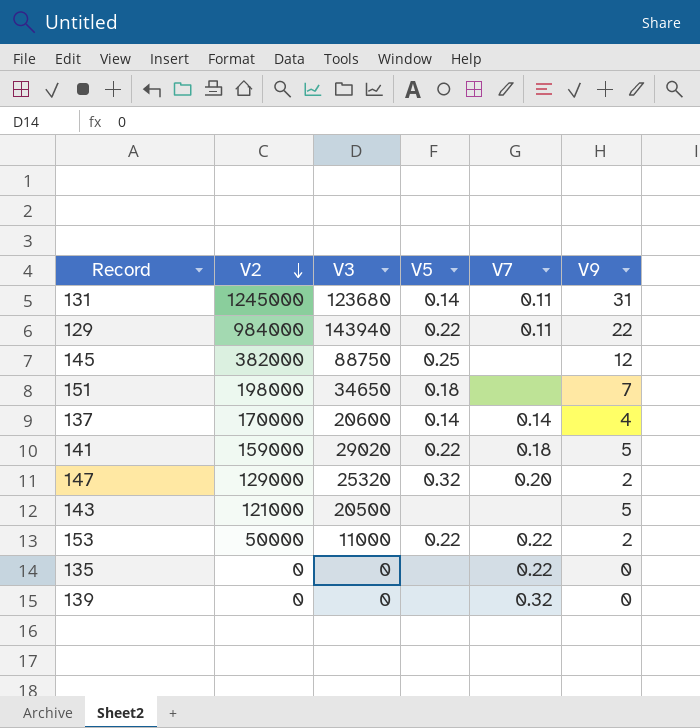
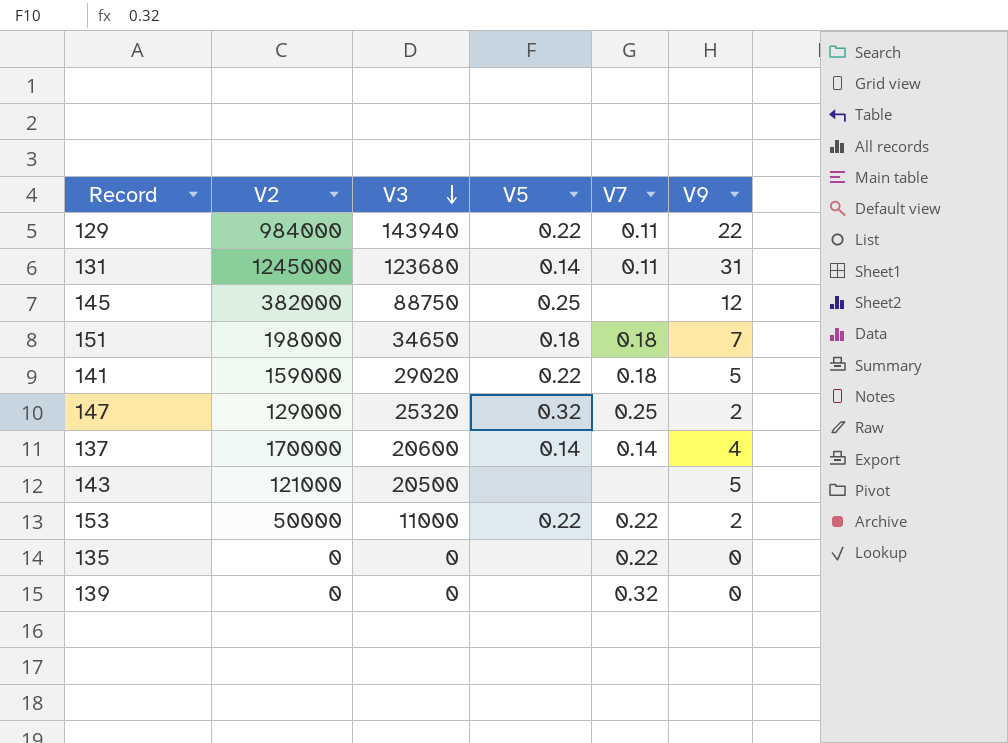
row order: V2 descending -> V3 descending
151 | V7: none -> 0.18
147 | V7: 0.20 -> 0.25

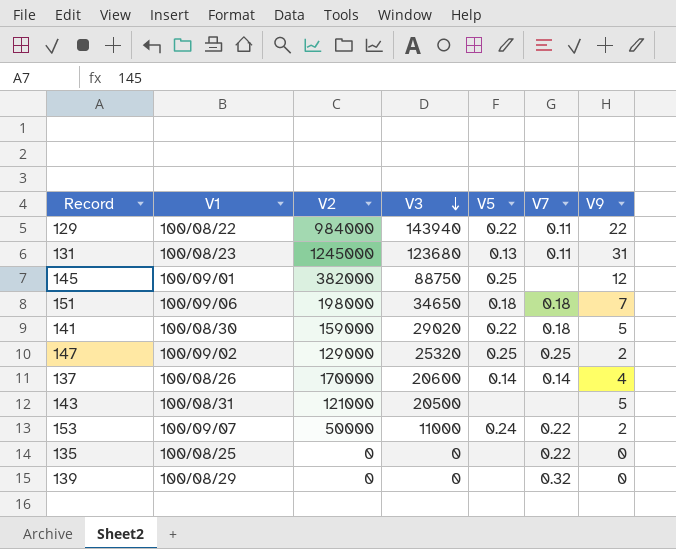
column V1 | position: none -> 2
131 | V5: 0.14 -> 0.13
147 | V5: 0.32 -> 0.25
153 | V5: 0.22 -> 0.24

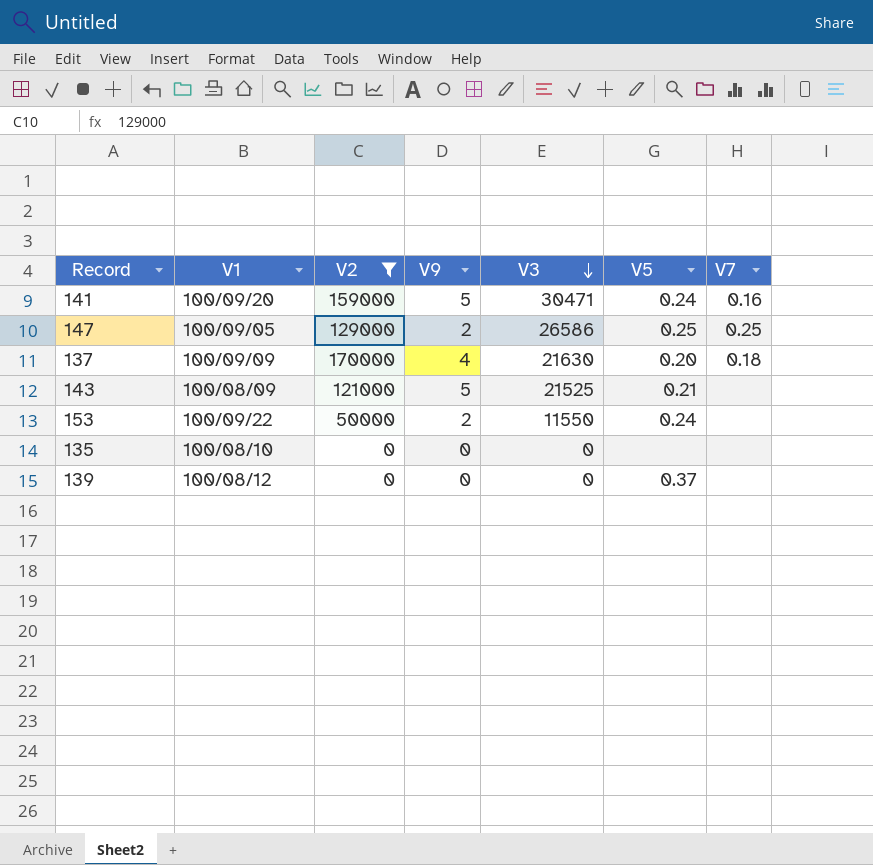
filter: none -> V2 <= 170000
column V9 | position: 7 -> 4
141 | V1: 100/08/30 -> 100/09/20
141 | V3: 29020 -> 30471
141 | V5: 0.22 -> 0.24
141 | V7: 0.18 -> 0.16
147 | V1: 100/09/02 -> 100/09/05
147 | V3: 25320 -> 26586
137 | V1: 100/08/26 -> 100/09/09
137 | V3: 20600 -> 21630
137 | V5: 0.14 -> 0.20
137 | V7: 0.14 -> 0.18
143 | V1: 100/08/31 -> 100/08/09
143 | V3: 20500 -> 21525
143 | V5: none -> 0.21
153 | V1: 100/09/07 -> 100/09/22
153 | V3: 11000 -> 11550
153 | V7: 0.22 -> none
135 | V1: 100/08/25 -> 100/08/10
135 | V7: 0.22 -> none
139 | V1: 100/08/29 -> 100/08/12
139 | V5: none -> 0.37
139 | V7: 0.32 -> none

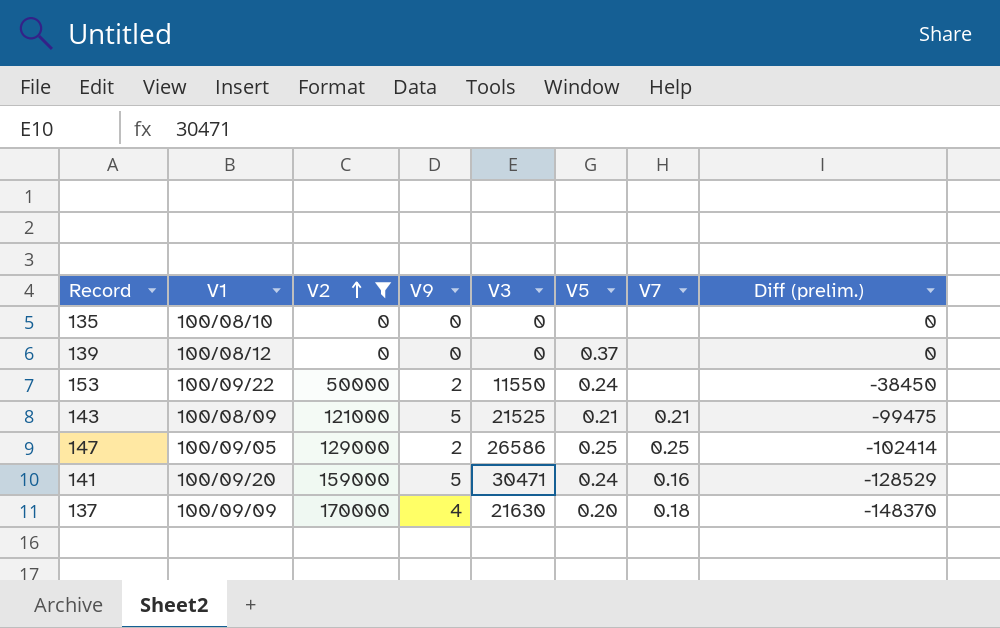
row order: V3 descending -> V2 ascending
column Diff (prelim.) | formula: none -> [V3] - [V2]
143 | V7: none -> 0.21

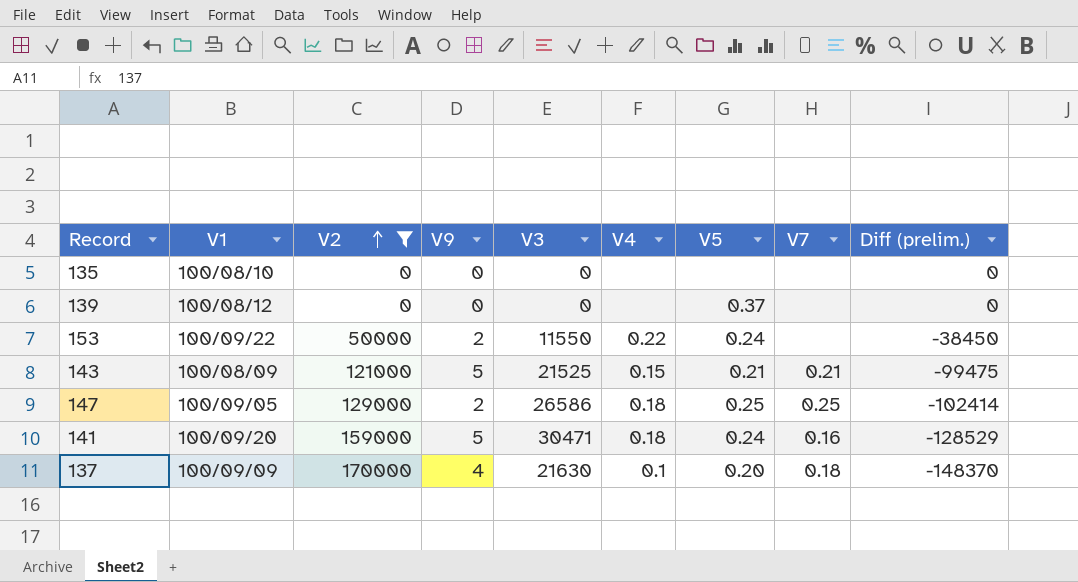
column V4 | position: none -> 6

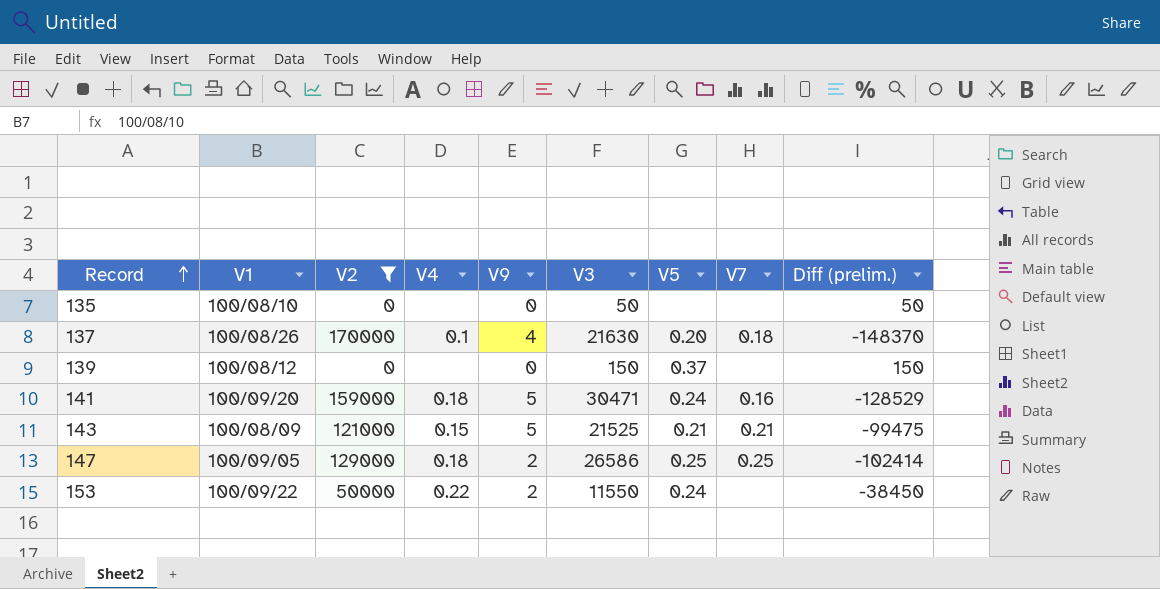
row order: V2 ascending -> Record ascending
column V4 | position: 6 -> 4
135 | V3: 0 -> 50
135 | Diff (prelim.): 0 -> 50
137 | V1: 100/09/09 -> 100/08/26
139 | V3: 0 -> 150
139 | Diff (prelim.): 0 -> 150

